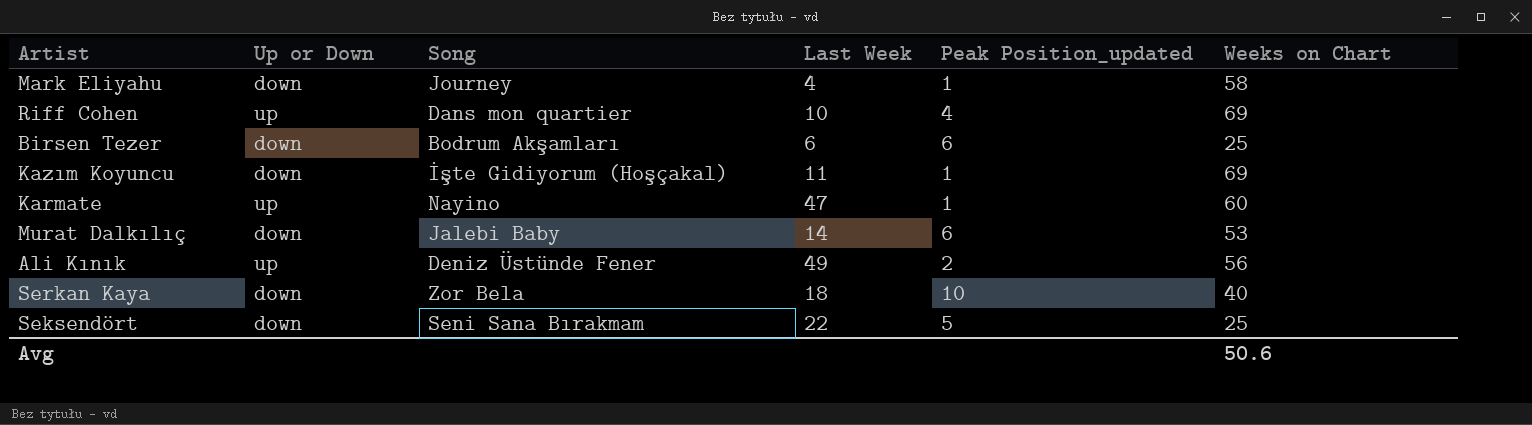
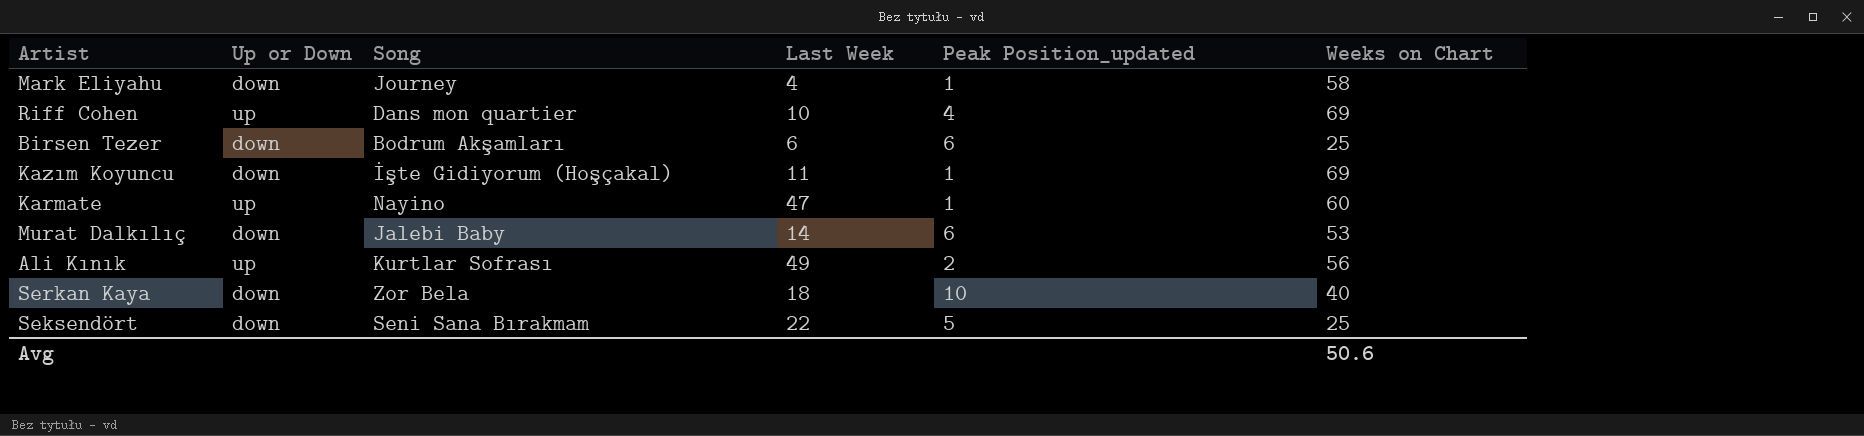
Ali Kınık | Song: Deniz Üstünde Fener -> Kurtlar Sofrası

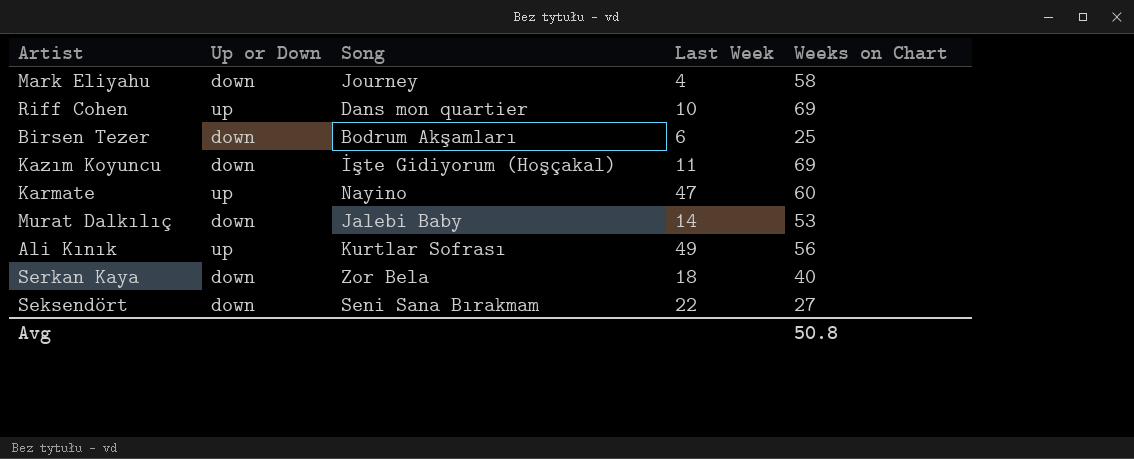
column Peak Position_updated | position: 5 -> none
Seksendört | Weeks on Chart: 25 -> 27
Avg | Weeks on Chart: 50.6 -> 50.8

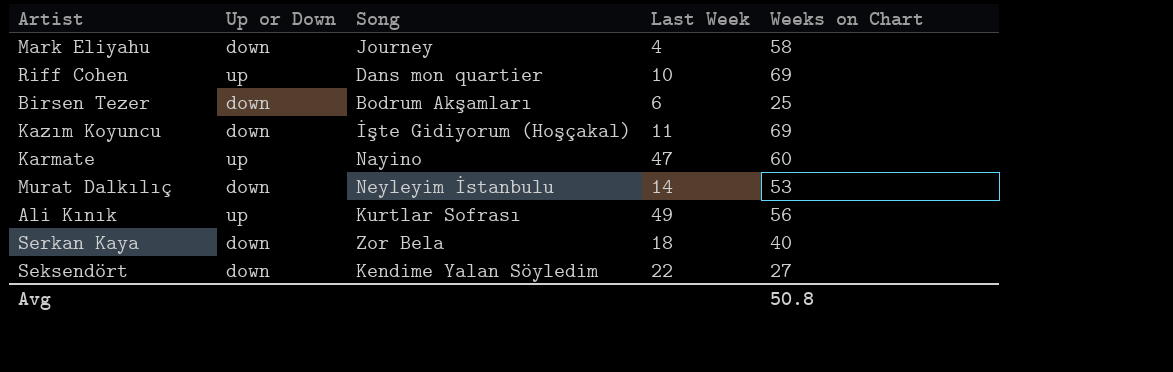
Murat Dalkılıç | Song: Jalebi Baby -> Neyleyim İstanbulu
Seksendört | Song: Seni Sana Bırakmam -> Kendime Yalan Söyledim

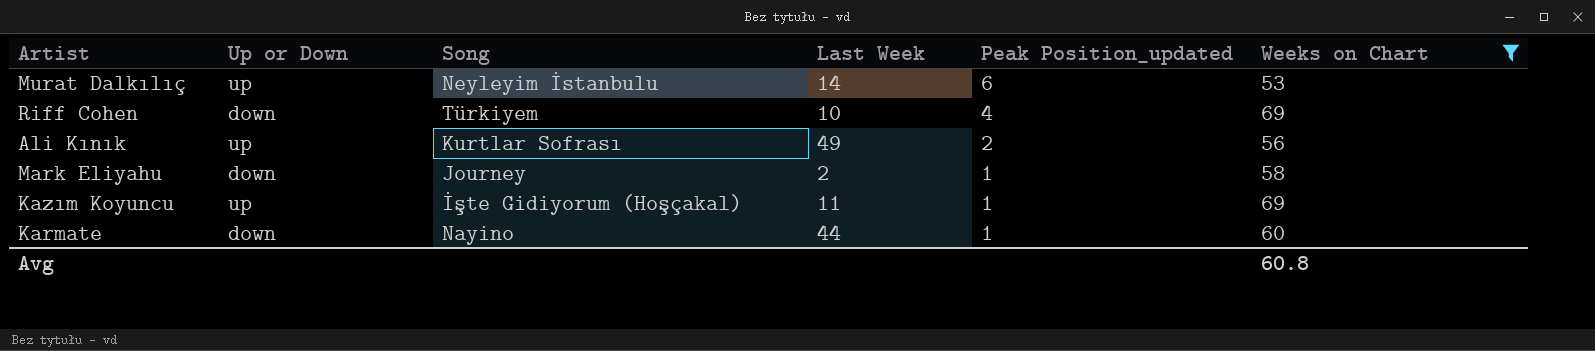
filter: none -> Weeks on Chart >= 53
row order: none -> Peak Position_updated descending
column Peak Position_updated | position: none -> 5
Murat Dalkılıç | Up or Down: down -> up
Riff Cohen | Up or Down: up -> down
Riff Cohen | Song: Dans mon quartier -> Türkiyem
Mark Eliyahu | Last Week: 4 -> 2
Kazım Koyuncu | Up or Down: down -> up
Karmate | Up or Down: up -> down
Karmate | Last Week: 47 -> 44
Avg | Weeks on Chart: 50.8 -> 60.8

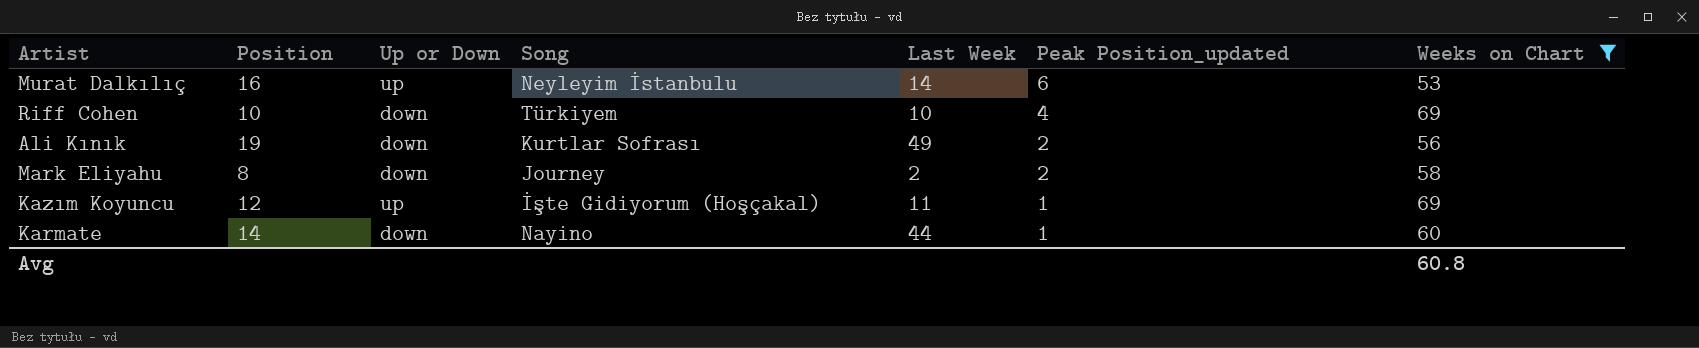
column Position | position: none -> 2
Ali Kınık | Up or Down: up -> down
Mark Eliyahu | Peak Position_updated: 1 -> 2

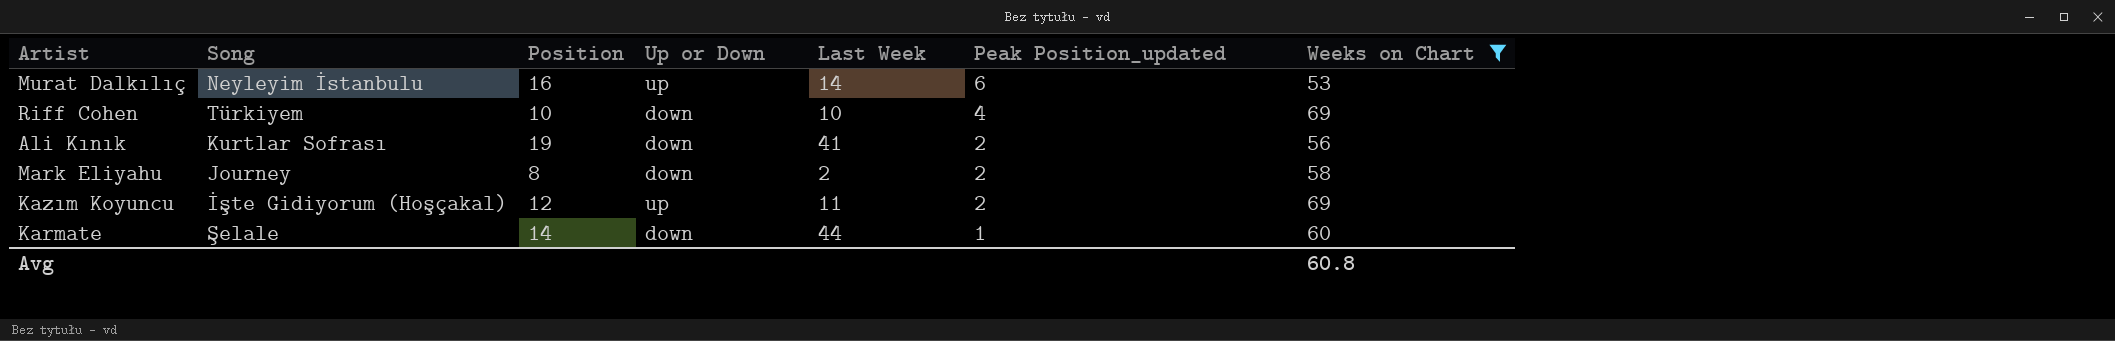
column Song | position: 4 -> 2
Ali Kınık | Last Week: 49 -> 41
Kazım Koyuncu | Peak Position_updated: 1 -> 2
Karmate | Song: Nayino -> Şelale

